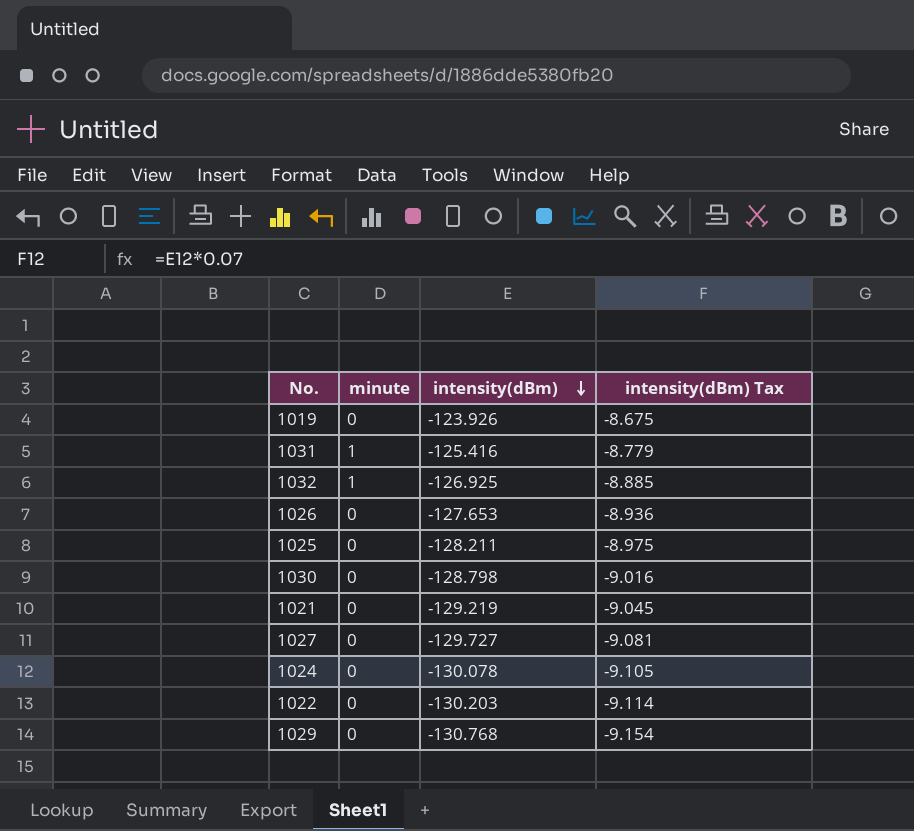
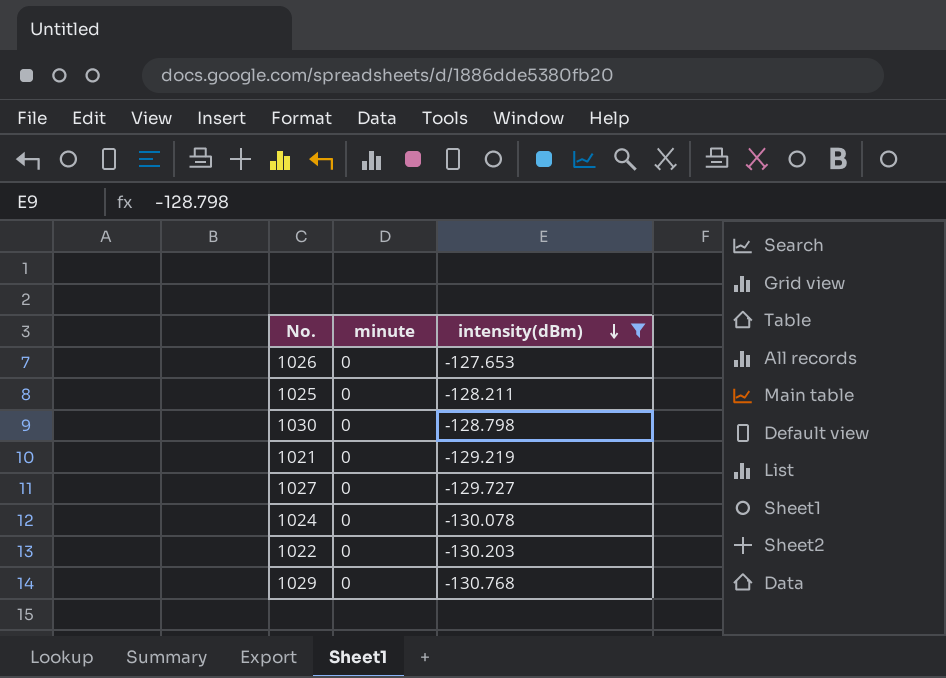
filter: none -> intensity(dBm) <= -127.653
column intensity(dBm) Tax | formula: [intensity(dBm)] * 0.07 -> none

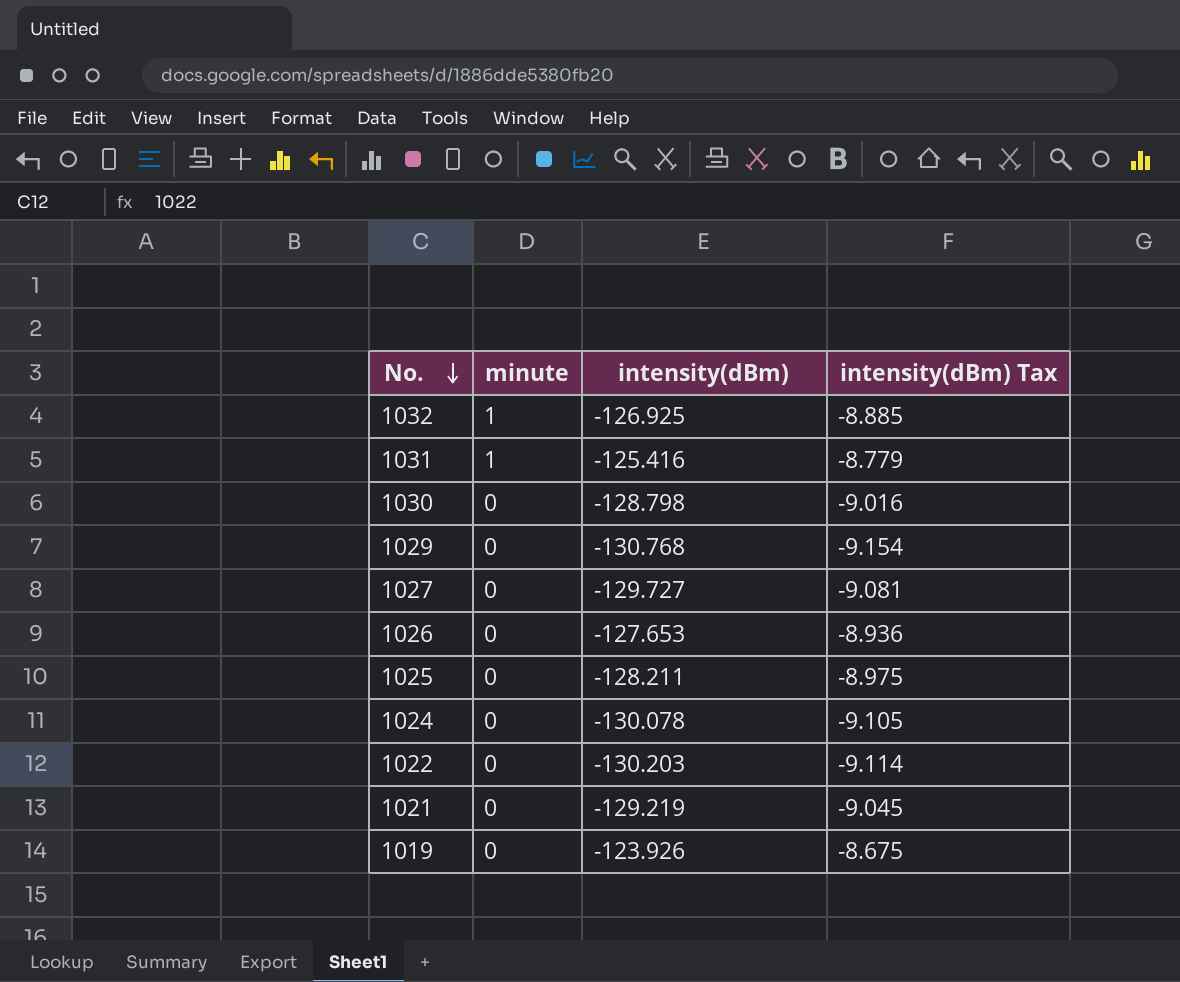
filter: intensity(dBm) <= -127.653 -> none
row order: intensity(dBm) descending -> No. descending
column intensity(dBm) Tax | formula: none -> [intensity(dBm)] * 0.07

